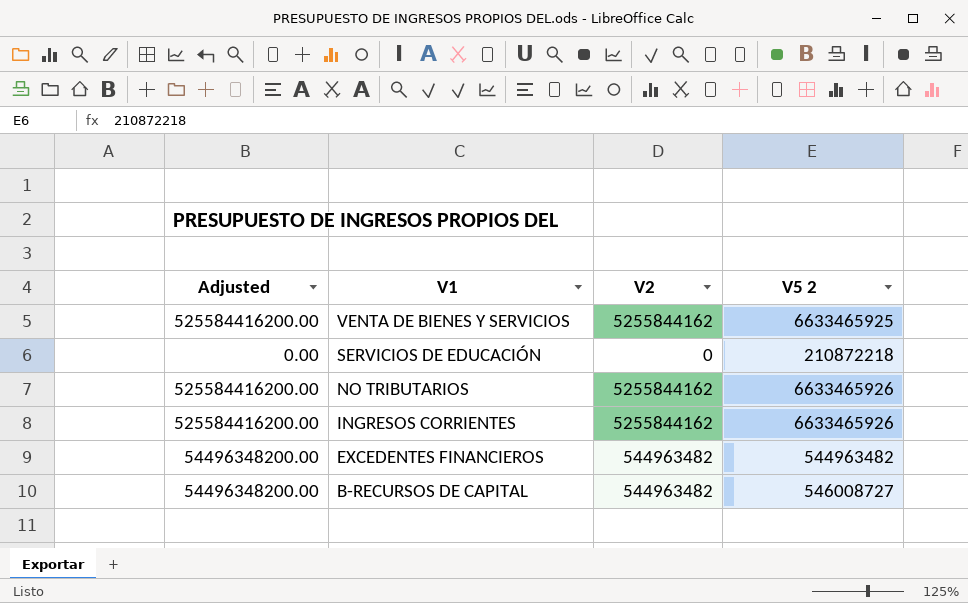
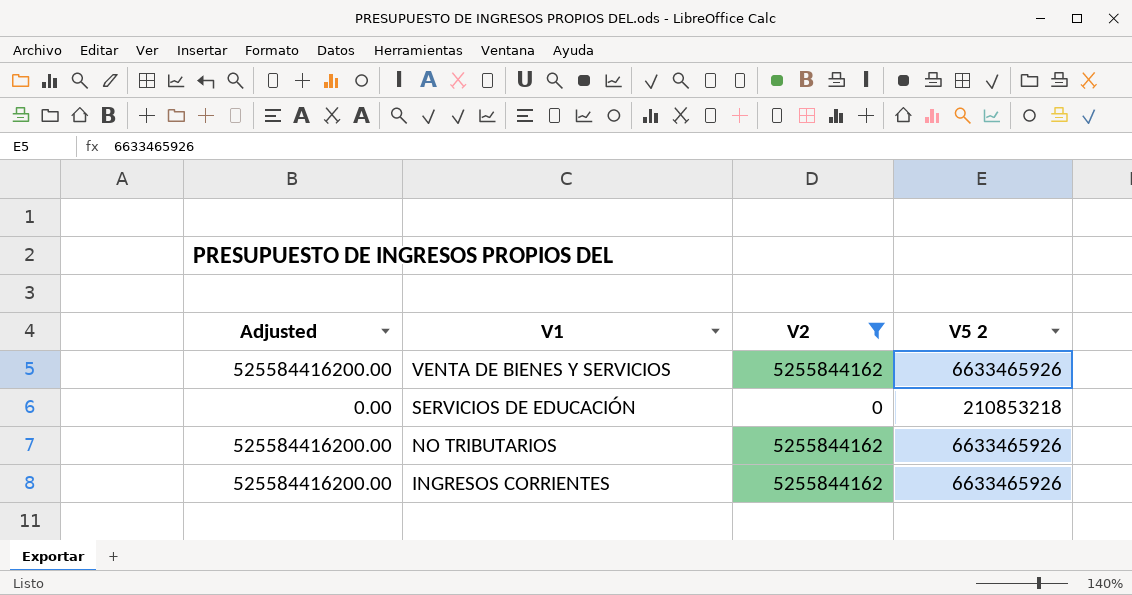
filter: none -> V2 != 544963482
VENTA DE BIENES Y SERVICIOS | V5 2: 6633465925 -> 6633465926
SERVICIOS DE EDUCACIÓN | V5 2: 210872218 -> 210853218

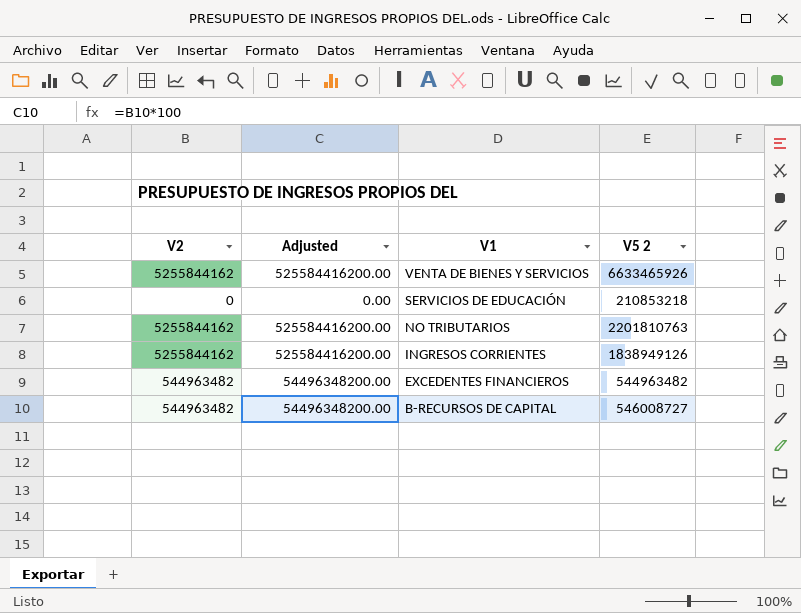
filter: V2 != 544963482 -> none
column V2 | position: 3 -> 1
NO TRIBUTARIOS | V5 2: 6633465926 -> 2201810763
INGRESOS CORRIENTES | V5 2: 6633465926 -> 1838949126

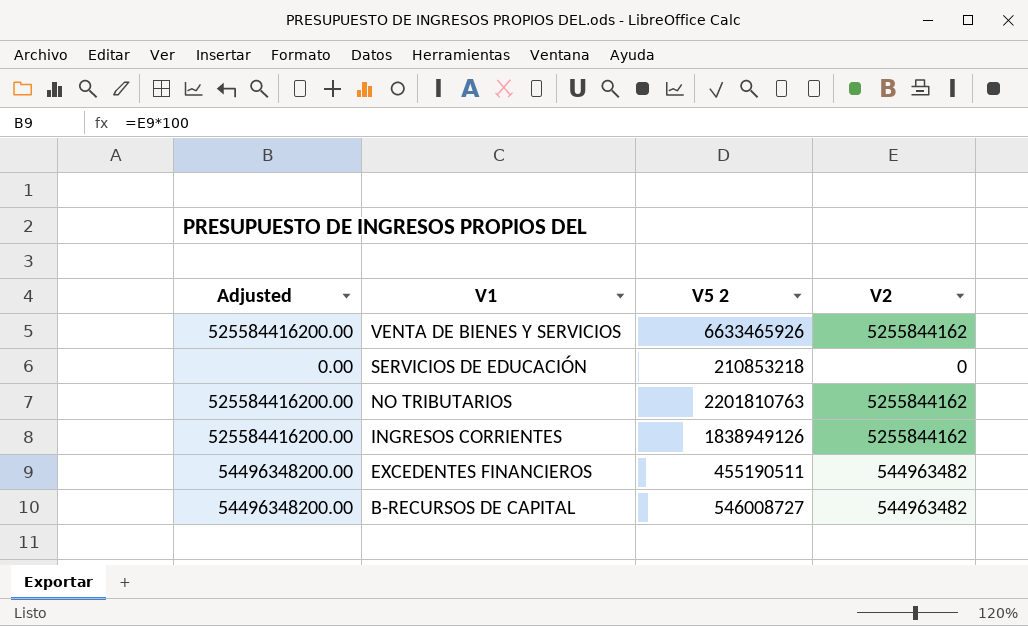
column V2 | position: 1 -> 4
EXCEDENTES FINANCIEROS | V5 2: 544963482 -> 455190511

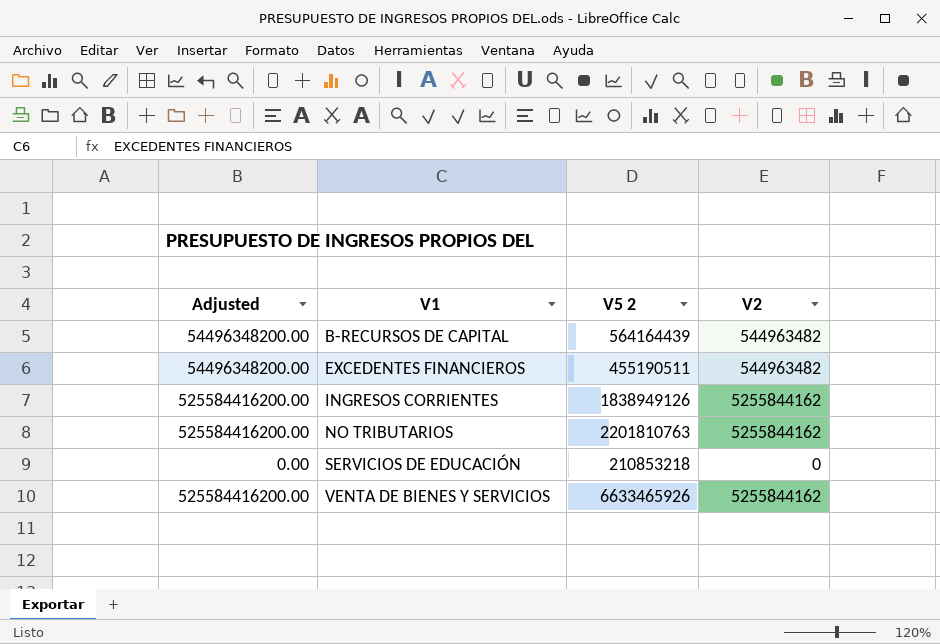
row order: V1 descending -> V1 ascending
B-RECURSOS DE CAPITAL | V5 2: 546008727 -> 564164439

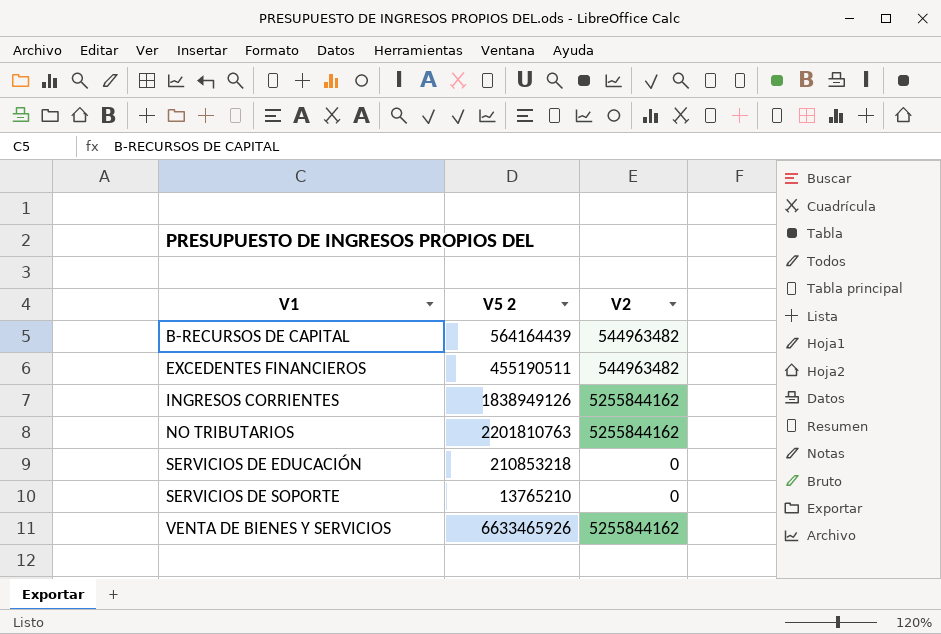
column Adjusted | formula: [V2] * 100 -> none
row SERVICIOS DE SOPORTE: none -> 13765210 | 0

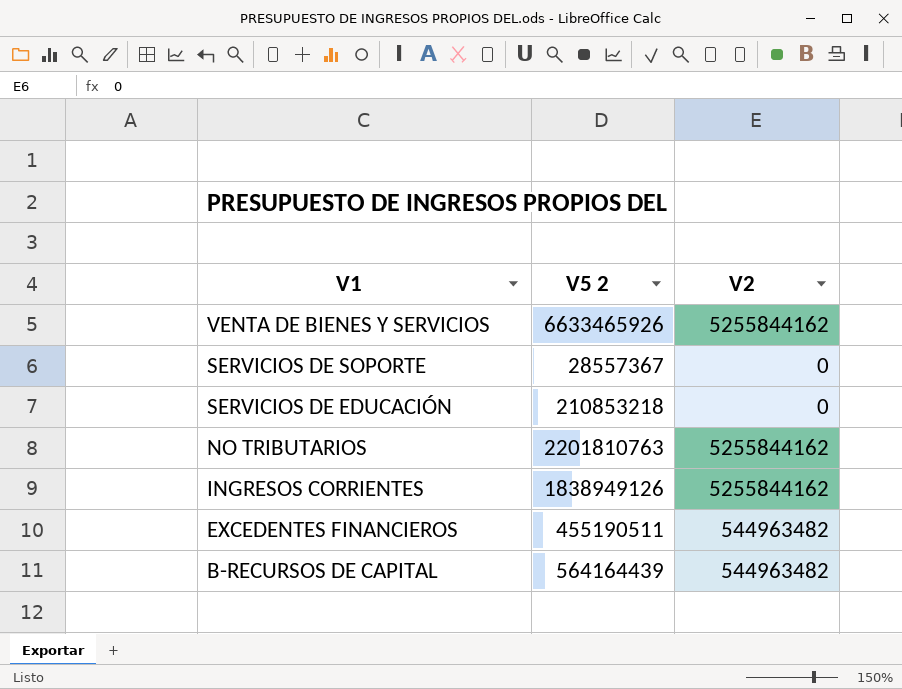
row order: V1 ascending -> V1 descending
SERVICIOS DE SOPORTE | V5 2: 13765210 -> 28557367

